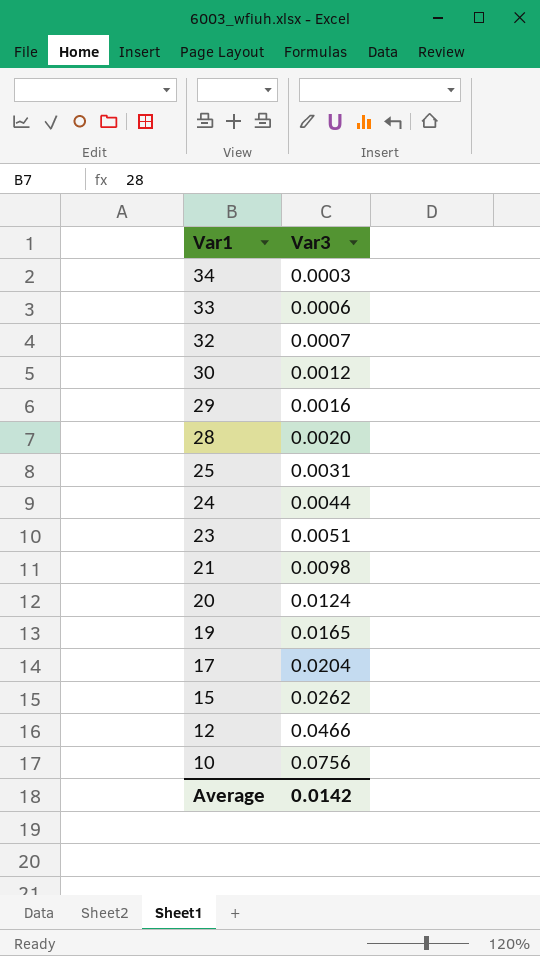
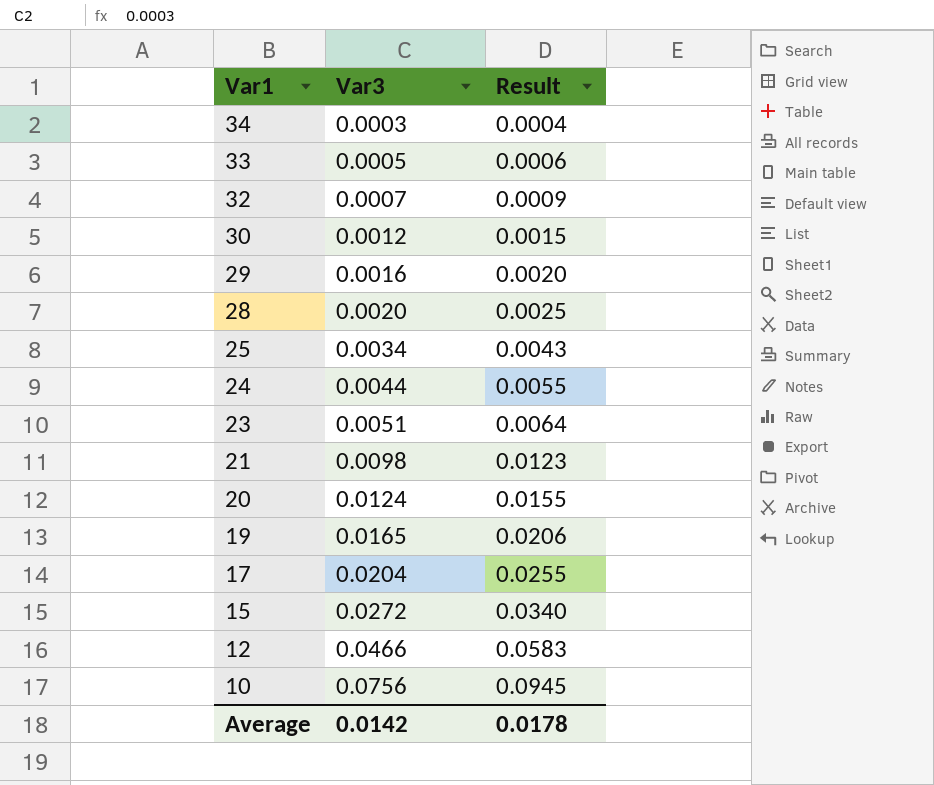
column Result | formula: none -> [Var3] * 1.25
33 | Var3: 0.0006 -> 0.0005
25 | Var3: 0.0031 -> 0.0034
15 | Var3: 0.0262 -> 0.0272

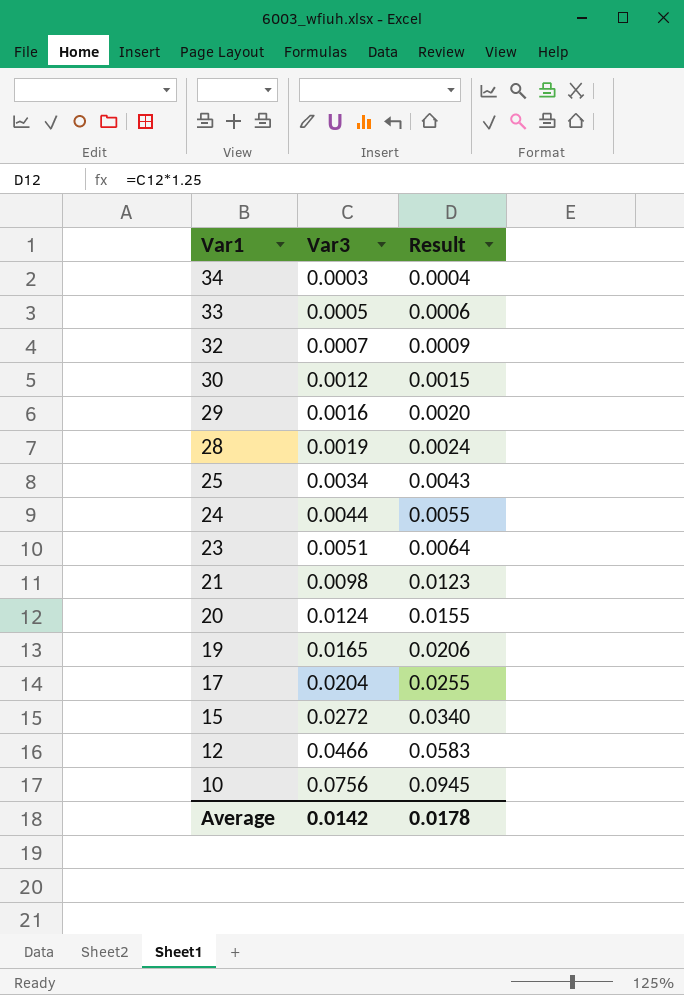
28 | Var3: 0.0020 -> 0.0019
28 | Result: 0.0025 -> 0.0024

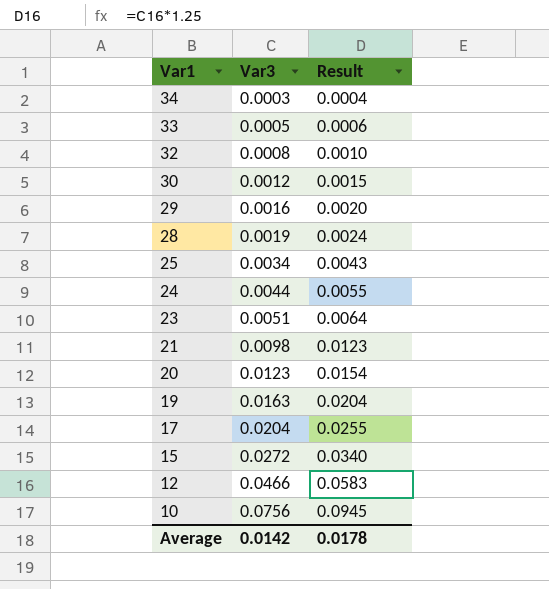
32 | Var3: 0.0007 -> 0.0008
32 | Result: 0.0009 -> 0.0010
20 | Var3: 0.0124 -> 0.0123
20 | Result: 0.0155 -> 0.0154
19 | Var3: 0.0165 -> 0.0163
19 | Result: 0.0206 -> 0.0204

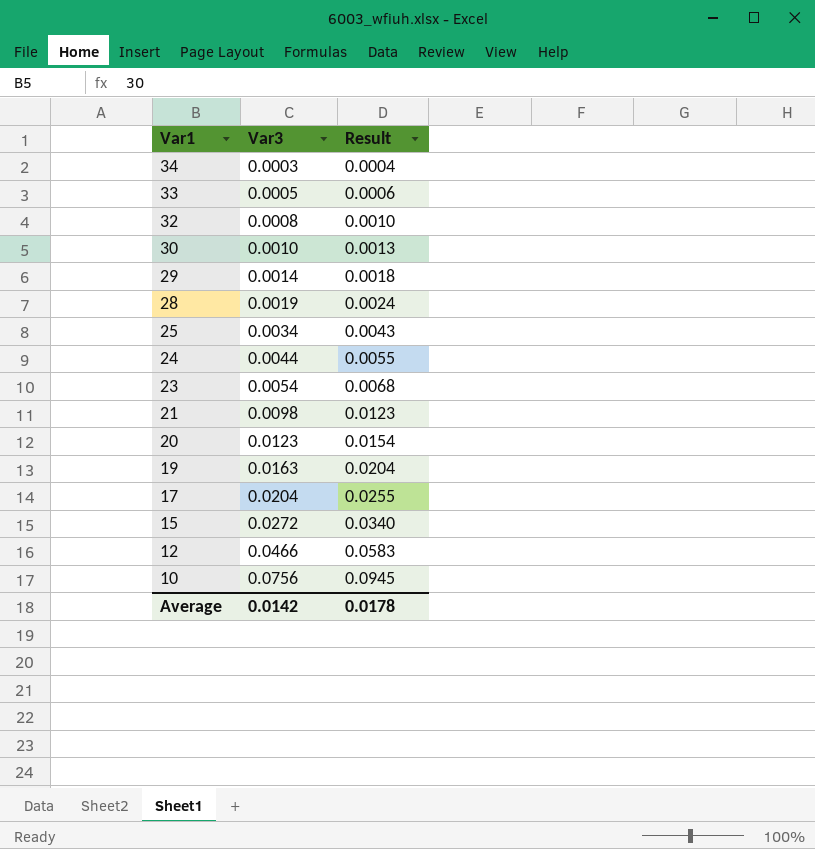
30 | Var3: 0.0012 -> 0.0010
30 | Result: 0.0015 -> 0.0013
29 | Var3: 0.0016 -> 0.0014
29 | Result: 0.0020 -> 0.0018
23 | Var3: 0.0051 -> 0.0054
23 | Result: 0.0064 -> 0.0068

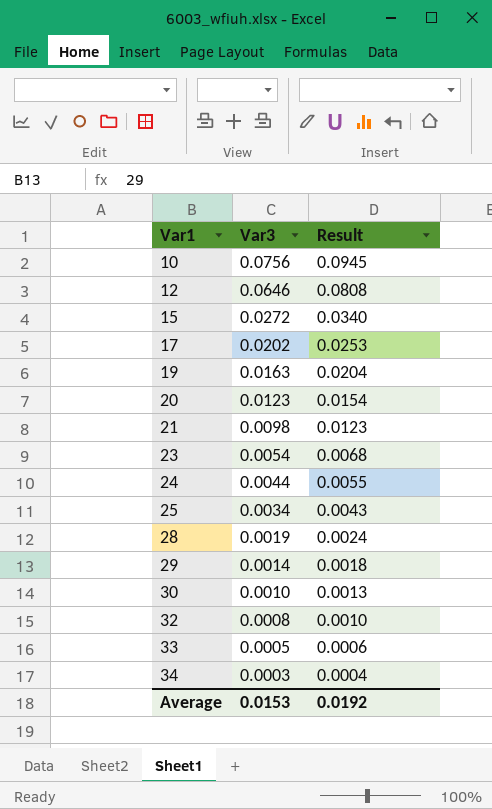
row order: Var1 descending -> Var1 ascending
12 | Var3: 0.0466 -> 0.0646
12 | Result: 0.0583 -> 0.0808
17 | Var3: 0.0204 -> 0.0202
17 | Result: 0.0255 -> 0.0253
Average | Var3: 0.0142 -> 0.0153
Average | Result: 0.0178 -> 0.0192

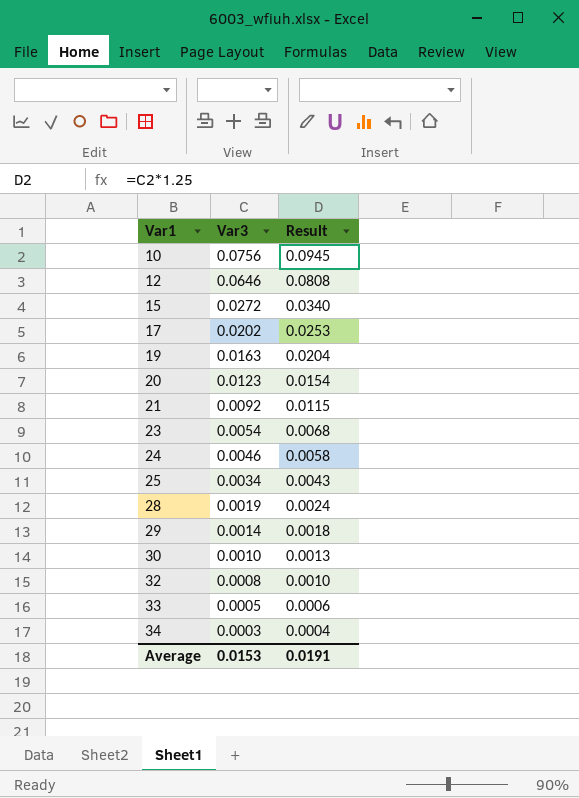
21 | Var3: 0.0098 -> 0.0092
21 | Result: 0.0123 -> 0.0115
24 | Var3: 0.0044 -> 0.0046
24 | Result: 0.0055 -> 0.0058
Average | Result: 0.0192 -> 0.0191

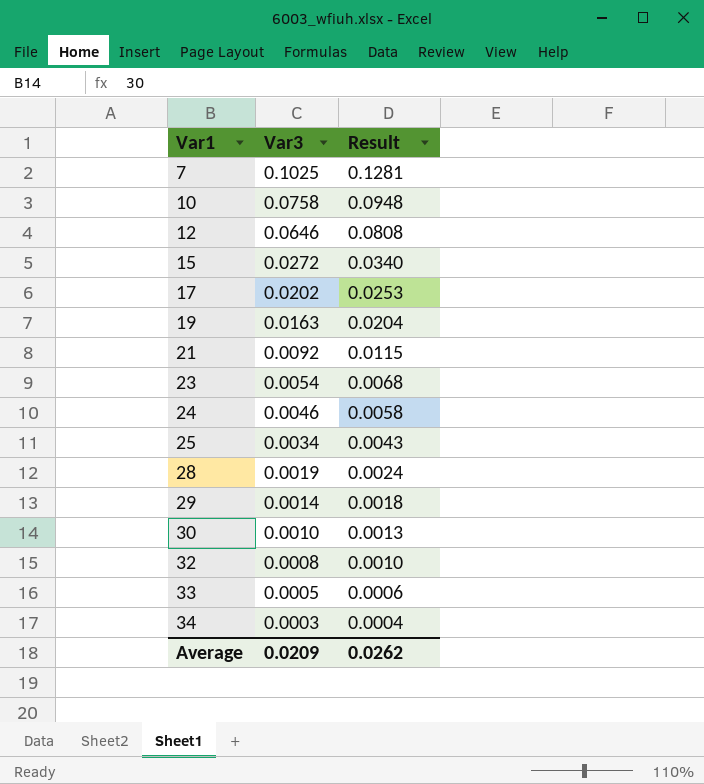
row 20: 0.0123 | 0.0154 -> none
row 7: none -> 0.1025 | 0.1281
10 | Var3: 0.0756 -> 0.0758
10 | Result: 0.0945 -> 0.0948
Average | Var3: 0.0153 -> 0.0209
Average | Result: 0.0191 -> 0.0262

